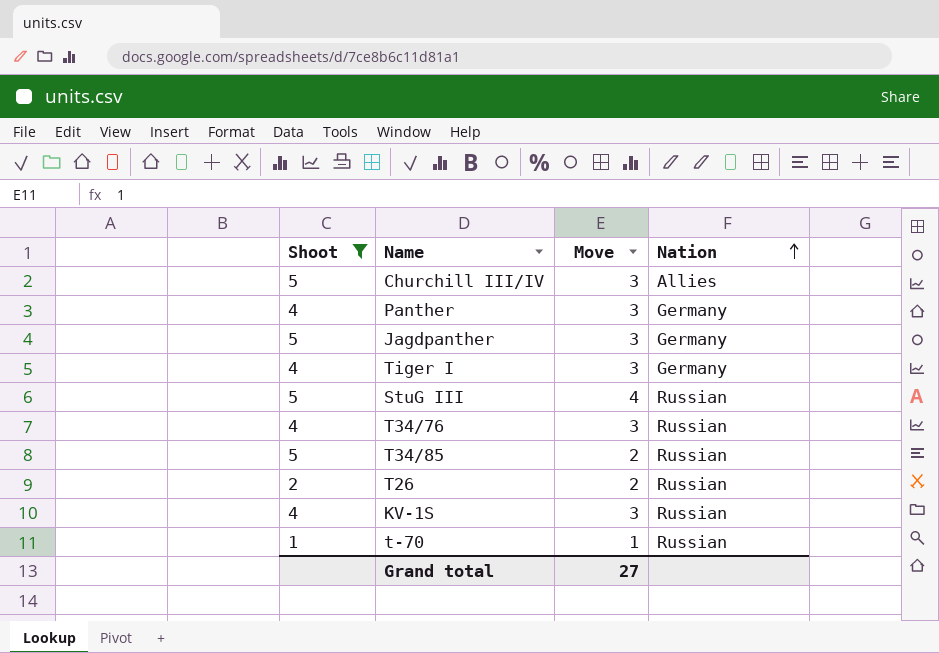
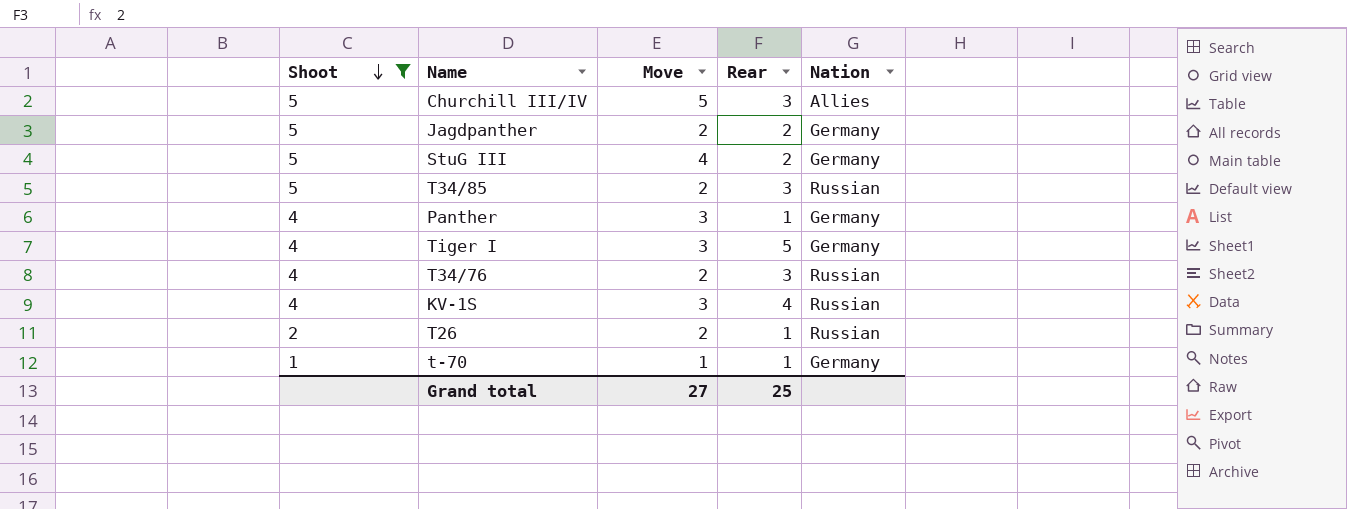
row order: Nation ascending -> Shoot descending
column Rear | position: none -> 4
Churchill III/IV | Move: 3 -> 5
Jagdpanther | Move: 3 -> 2
StuG III | Nation: Russian -> Germany
T34/76 | Move: 3 -> 2
t-70 | Nation: Russian -> Germany

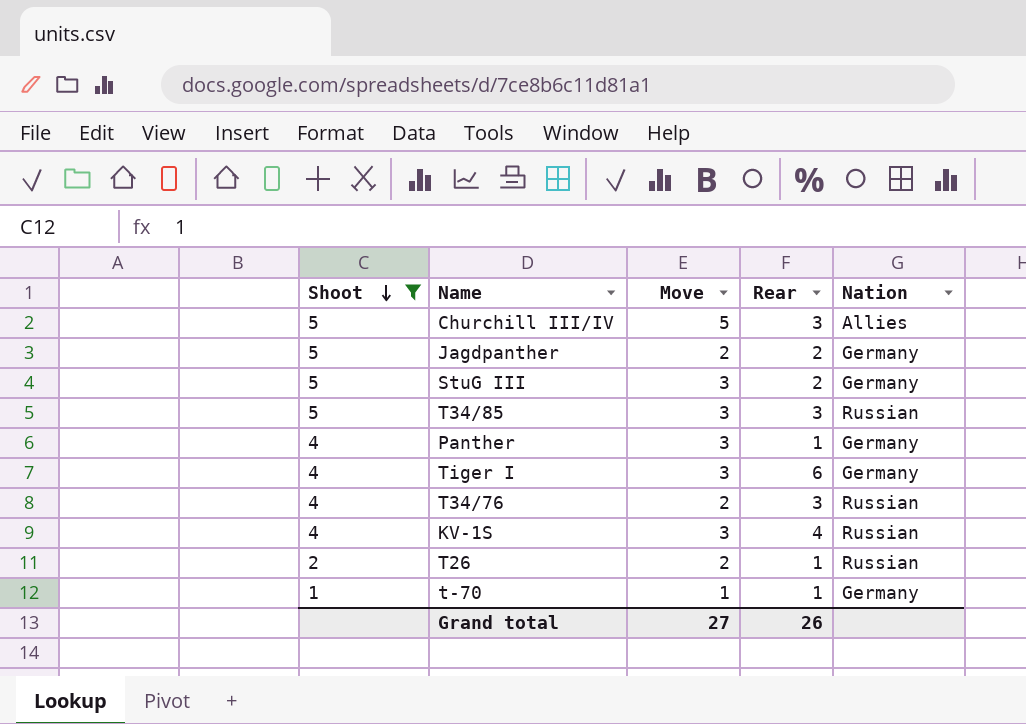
StuG III | Move: 4 -> 3
T34/85 | Move: 2 -> 3
Tiger I | Rear: 5 -> 6
Grand total | Rear: 25 -> 26

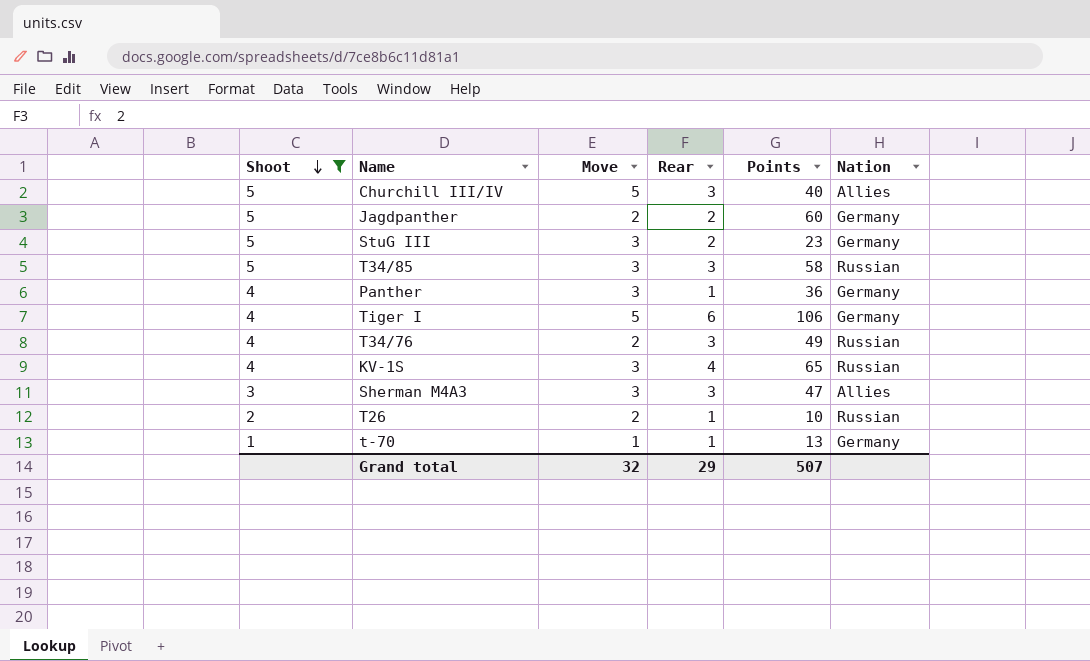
column Points | position: none -> 5
Tiger I | Move: 3 -> 5
row Sherman M4A3: none -> 3 | 3 | 3 | 47 | Allies
Grand total | Move: 27 -> 32
Grand total | Rear: 26 -> 29

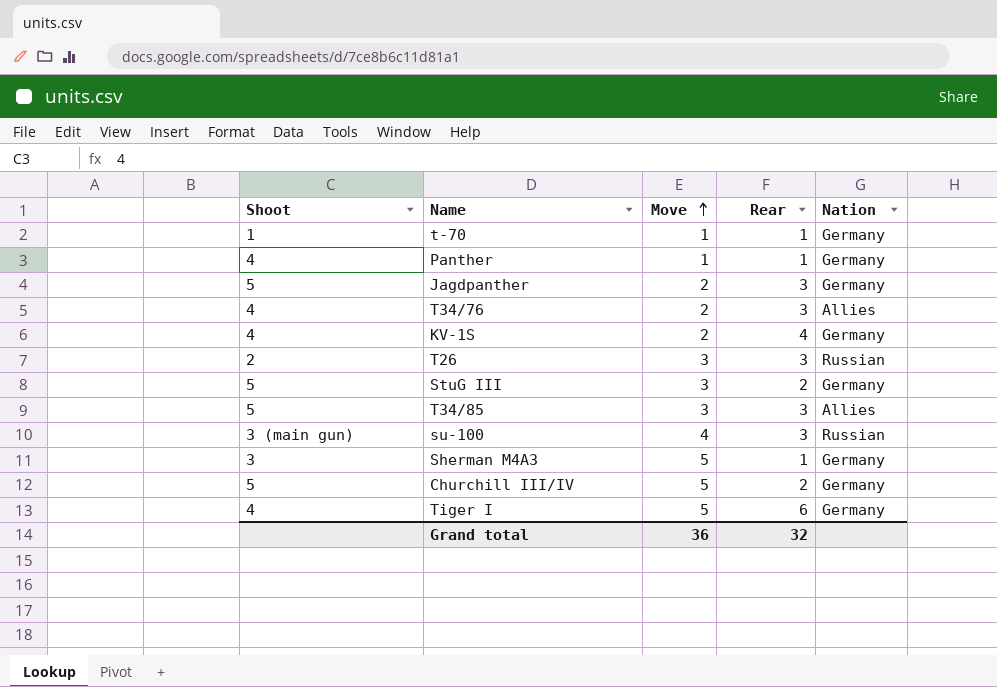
filter: Shoot != 3 (main gun) -> none
row order: Shoot descending -> Move ascending
column Points | position: 5 -> none
Panther | Move: 3 -> 1
Jagdpanther | Rear: 2 -> 3
T34/76 | Nation: Russian -> Allies
KV-1S | Move: 3 -> 2
KV-1S | Nation: Russian -> Germany
T26 | Move: 2 -> 3
T26 | Rear: 1 -> 3
T34/85 | Nation: Russian -> Allies
Sherman M4A3 | Move: 3 -> 5
Sherman M4A3 | Rear: 3 -> 1
Sherman M4A3 | Nation: Allies -> Germany
Churchill III/IV | Rear: 3 -> 2
Churchill III/IV | Nation: Allies -> Germany
Grand total | Move: 32 -> 36
Grand total | Rear: 29 -> 32

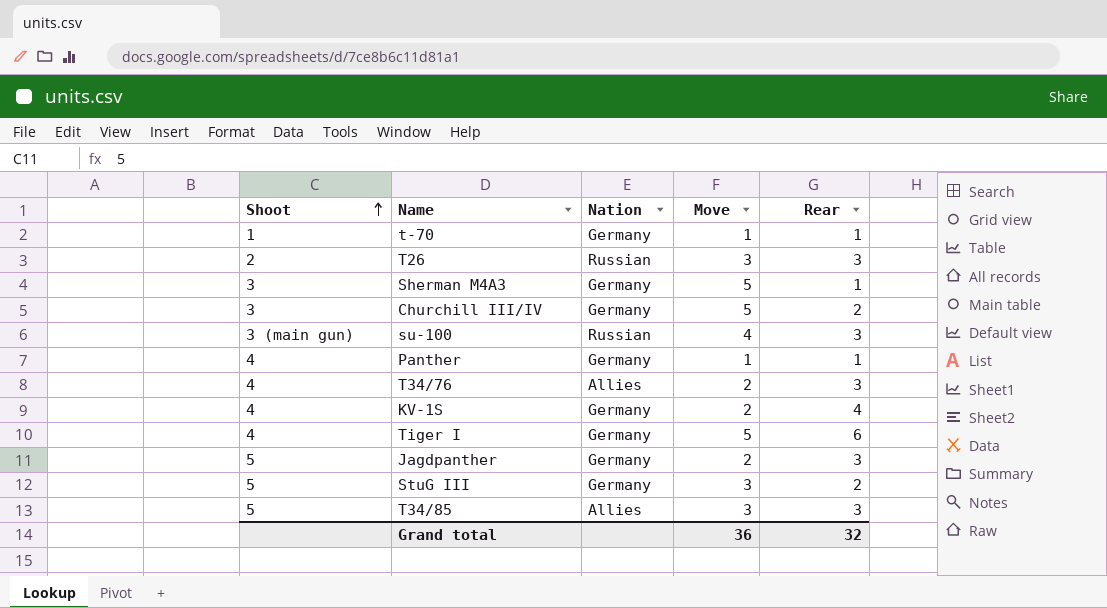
row order: Move ascending -> Shoot ascending
column Nation | position: 5 -> 3
Churchill III/IV | Shoot: 5 -> 3

